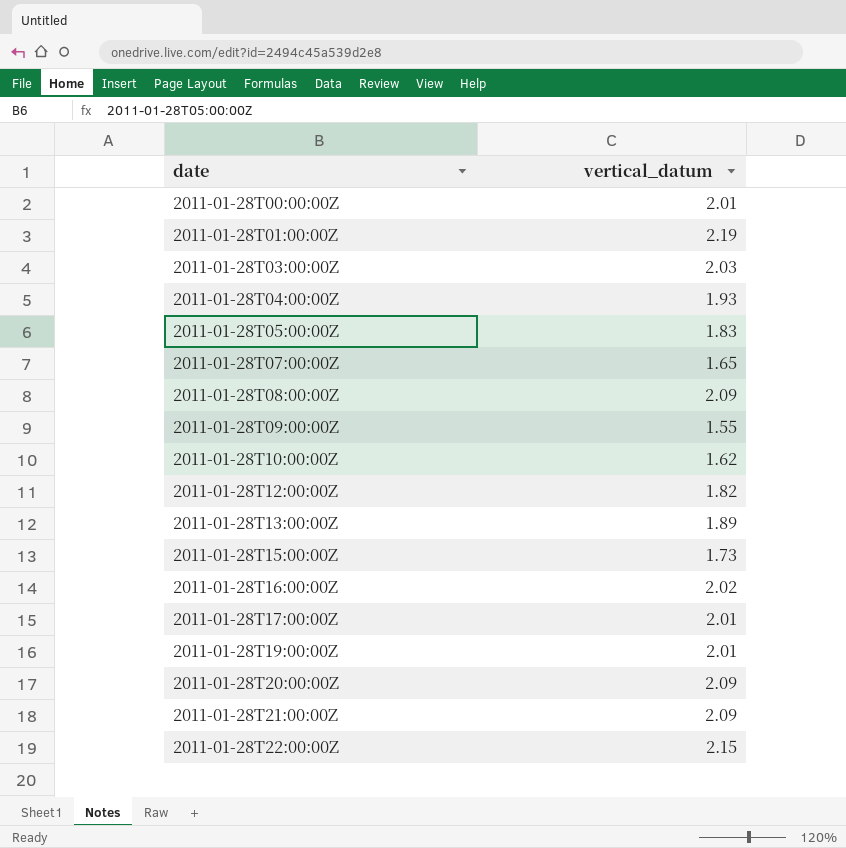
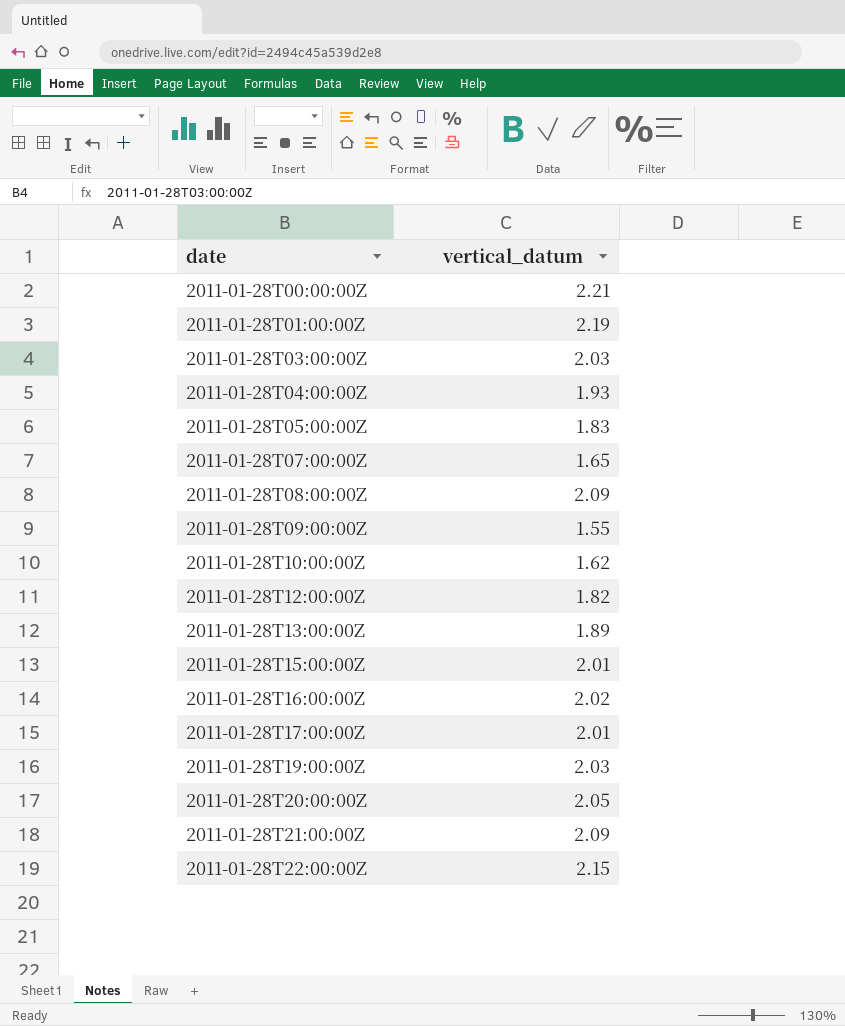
2011-01-28T00:00:00Z | vertical_datum: 2.01 -> 2.21
2011-01-28T15:00:00Z | vertical_datum: 1.73 -> 2.01
2011-01-28T19:00:00Z | vertical_datum: 2.01 -> 2.03
2011-01-28T20:00:00Z | vertical_datum: 2.09 -> 2.05

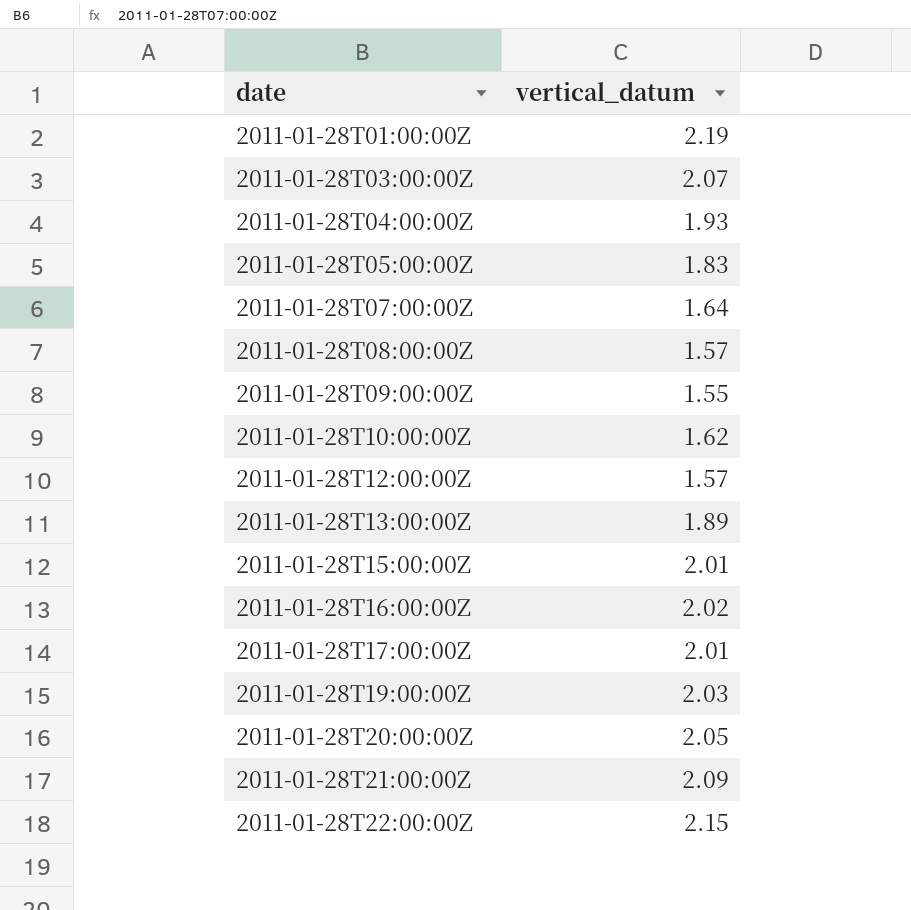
row 2011-01-28T00:00:00Z: 2.21 -> none
2011-01-28T03:00:00Z | vertical_datum: 2.03 -> 2.07
2011-01-28T07:00:00Z | vertical_datum: 1.65 -> 1.64
2011-01-28T08:00:00Z | vertical_datum: 2.09 -> 1.57
2011-01-28T12:00:00Z | vertical_datum: 1.82 -> 1.57

